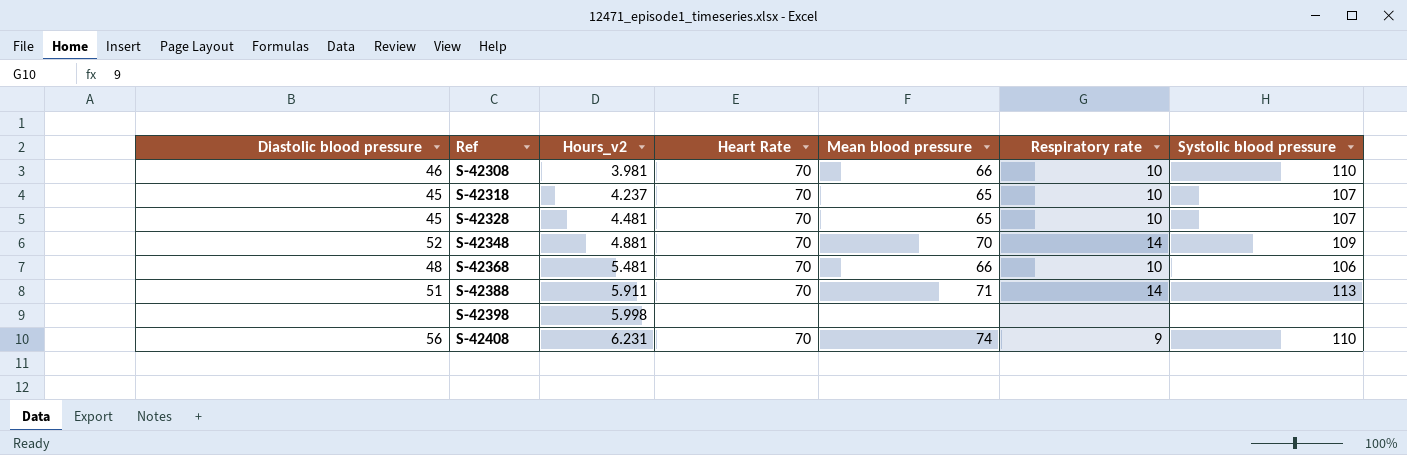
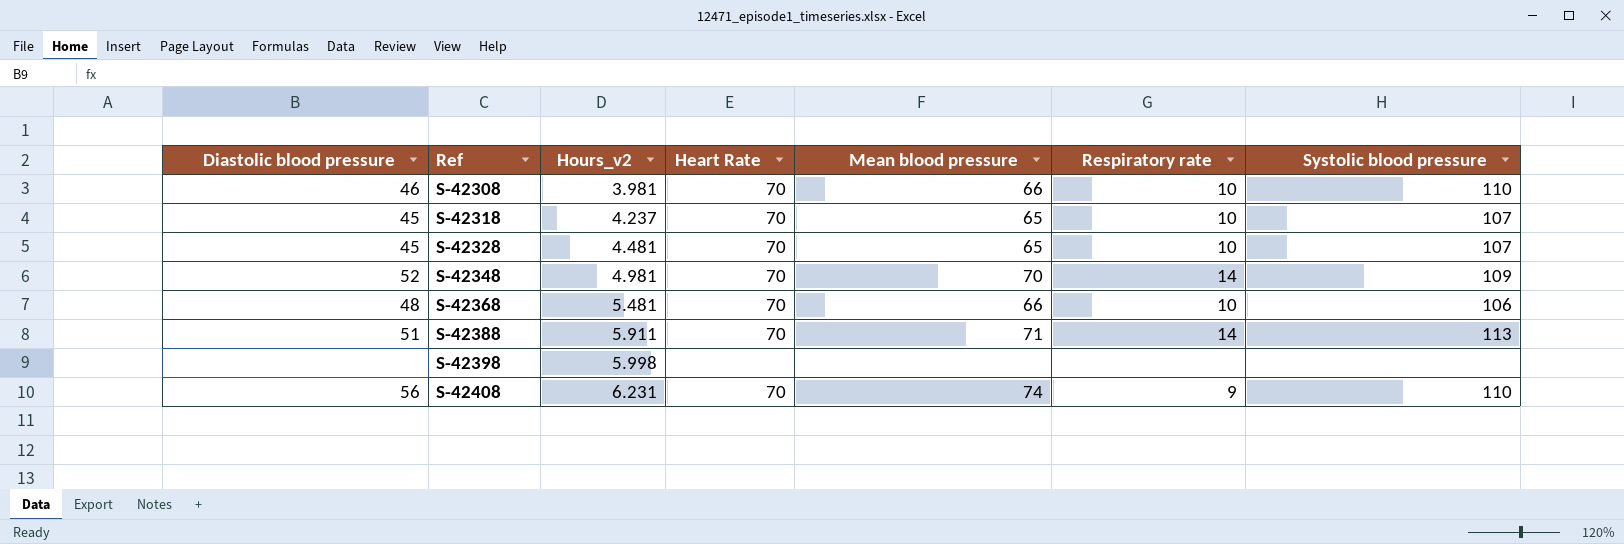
S-42348 | Hours_v2: 4.881 -> 4.981

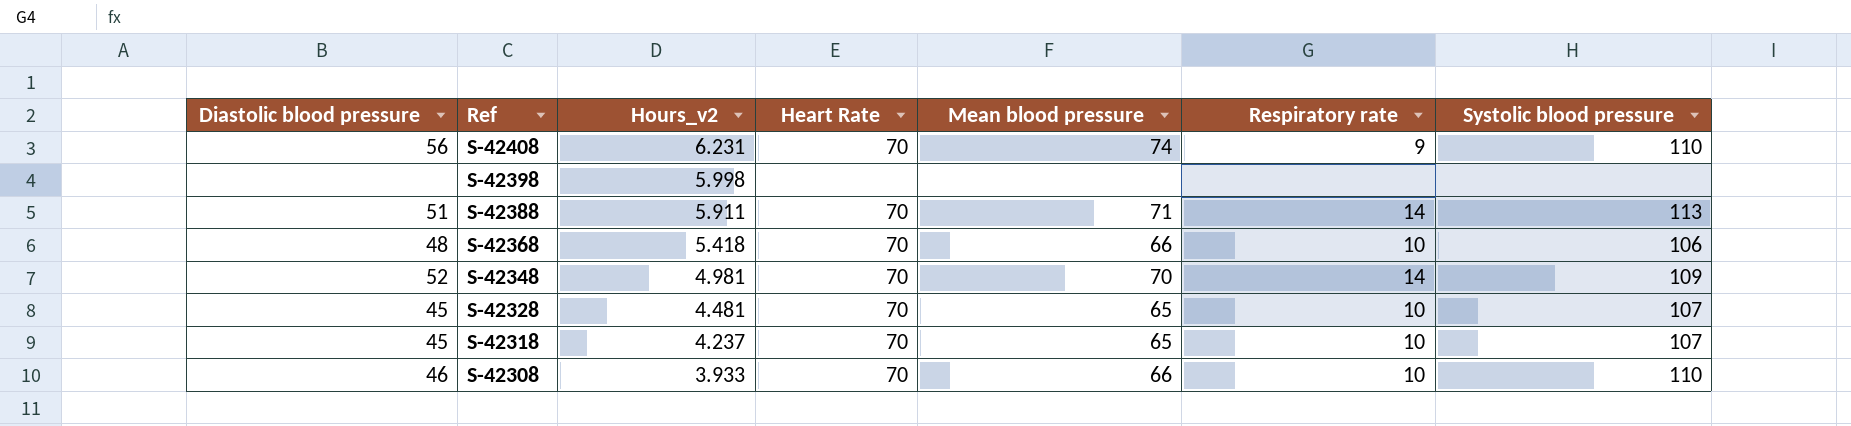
row order: Ref ascending -> Ref descending
S-42368 | Hours_v2: 5.481 -> 5.418
S-42308 | Hours_v2: 3.981 -> 3.933

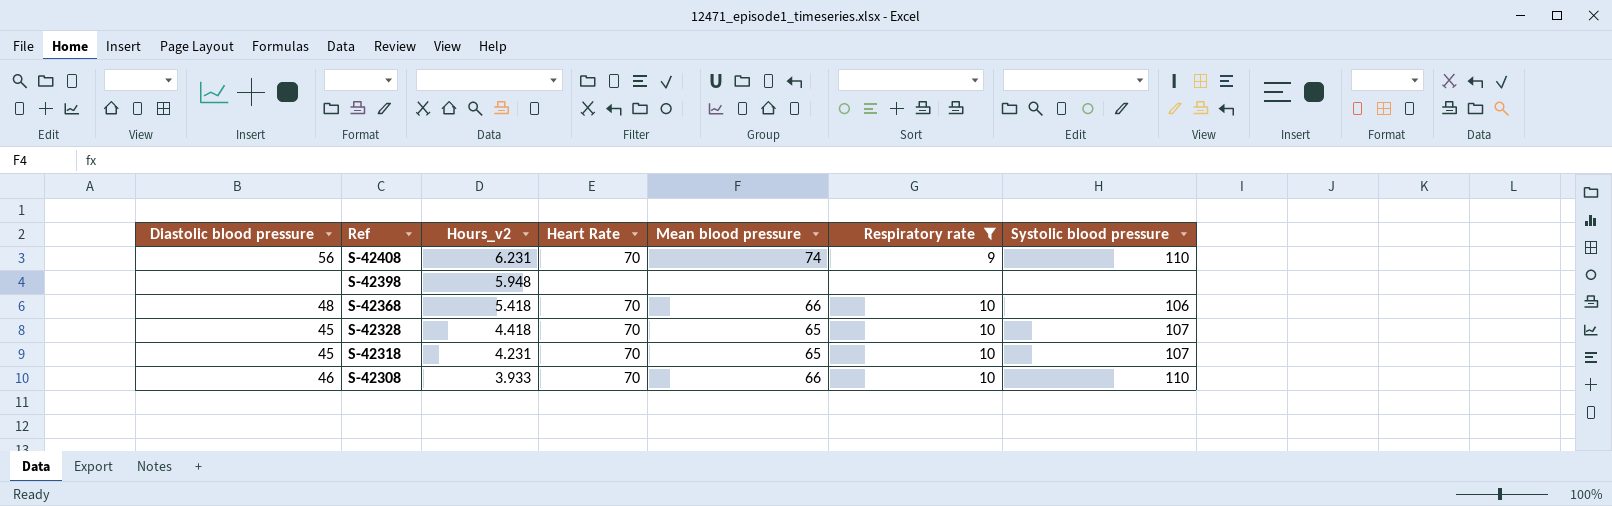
filter: none -> Respiratory rate != 14
S-42398 | Hours_v2: 5.998 -> 5.948
S-42328 | Hours_v2: 4.481 -> 4.418
S-42318 | Hours_v2: 4.237 -> 4.231

